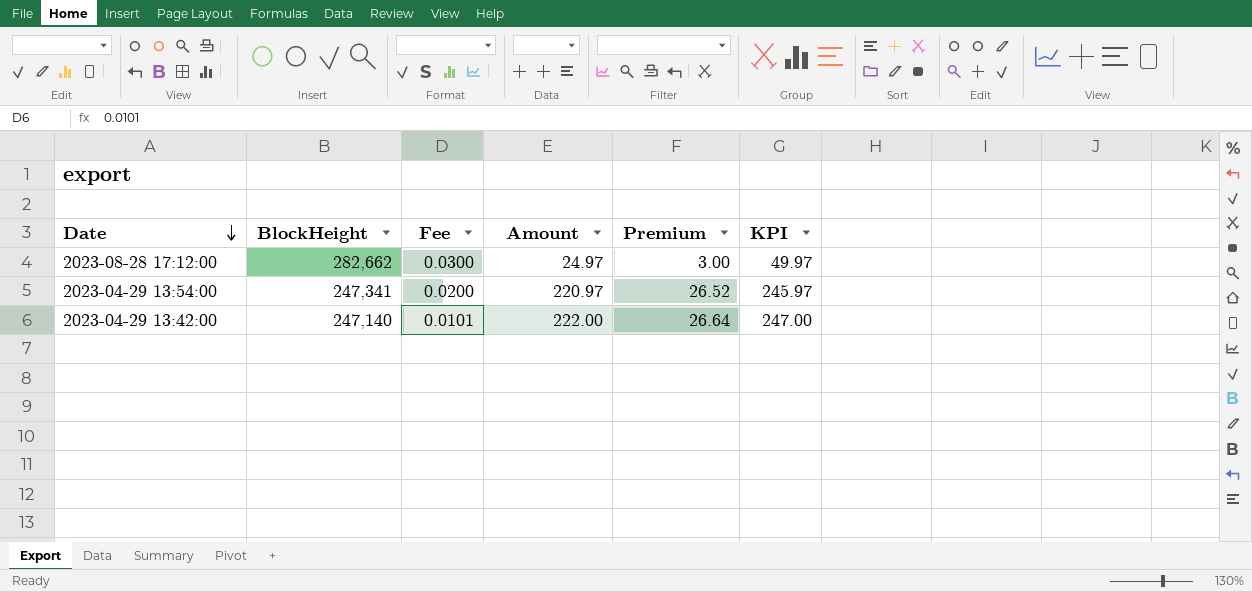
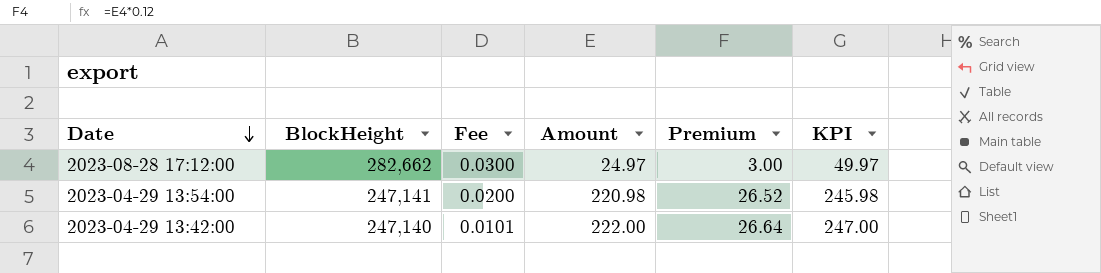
2023-04-29 13:54:00 | BlockHeight: 247,341 -> 247,141
2023-04-29 13:54:00 | Amount: 220.97 -> 220.98
2023-04-29 13:54:00 | KPI: 245.97 -> 245.98

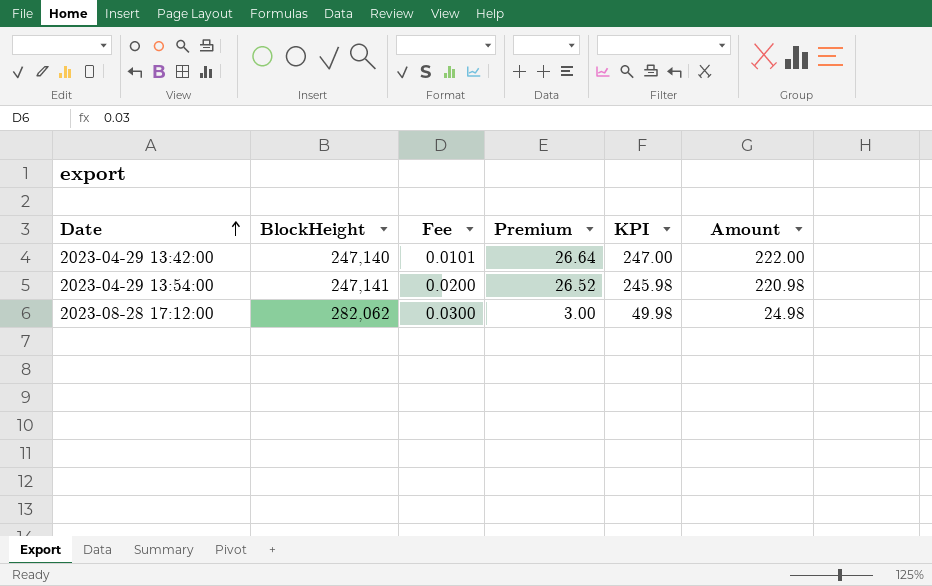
row order: Date descending -> Date ascending
column Amount | position: 4 -> 6
2023-08-28 17:12:00 | BlockHeight: 282,662 -> 282,062
2023-08-28 17:12:00 | KPI: 49.97 -> 49.98
2023-08-28 17:12:00 | Amount: 24.97 -> 24.98

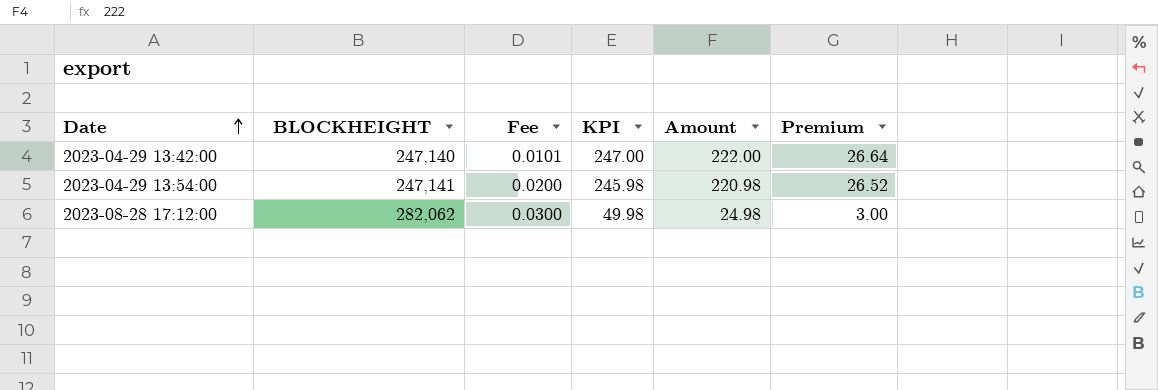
column name: BlockHeight -> BLOCKHEIGHT
column Premium | position: 4 -> 6

